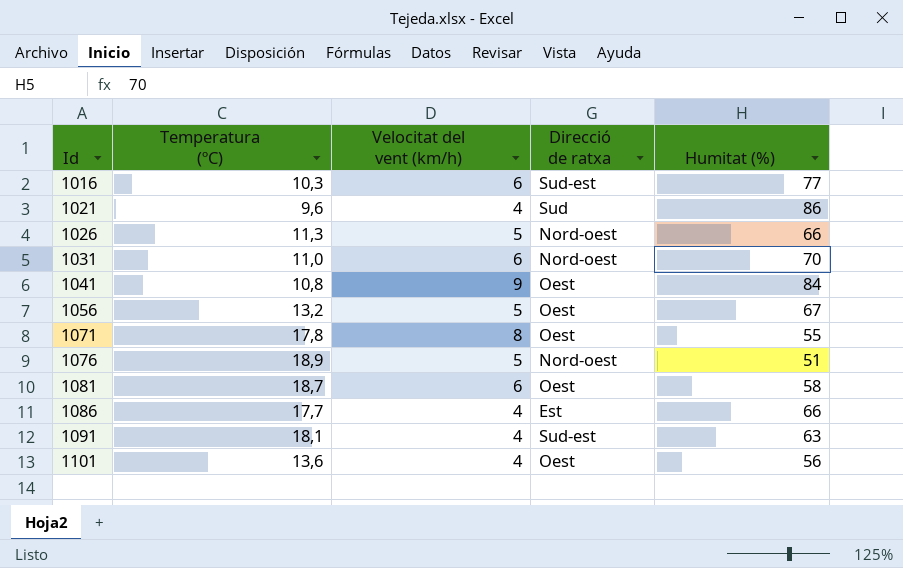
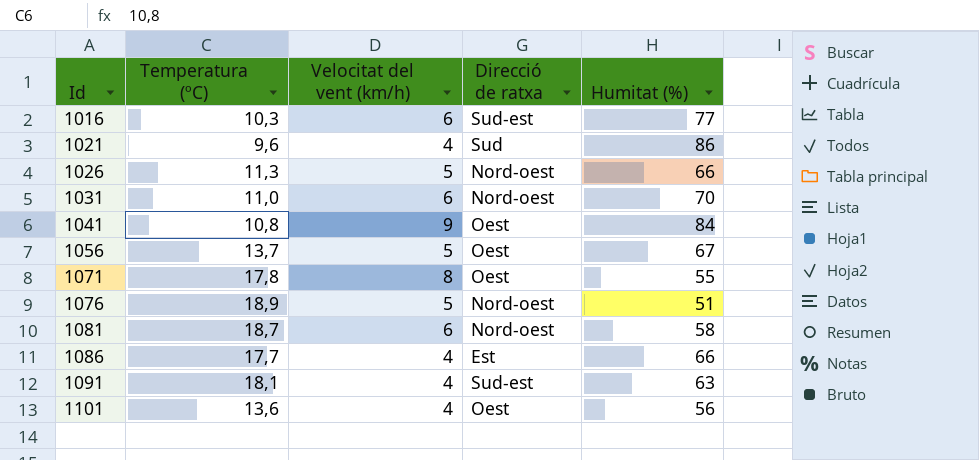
1056 | Temperatura (ºC): 13,2 -> 13,7
1081 | Direcció de ratxa: Oest -> Nord-oest

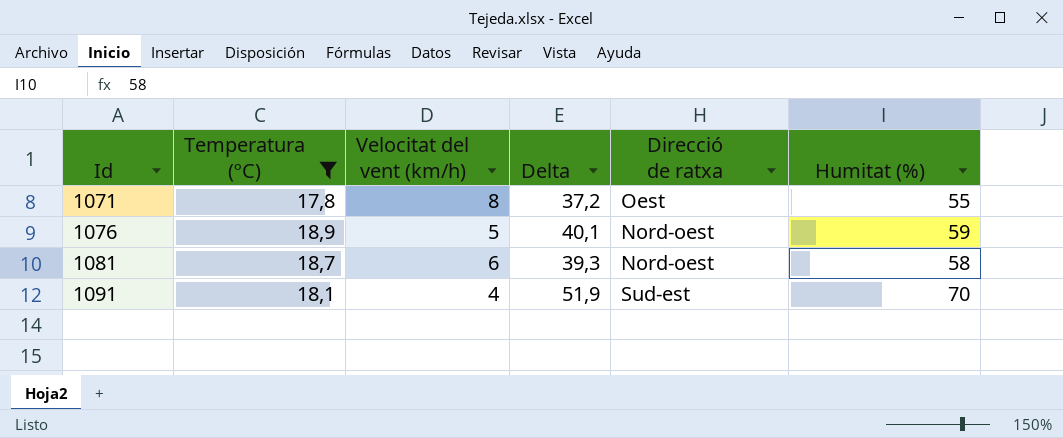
filter: none -> Temperatura (ºC) >= 17,8
column Delta | formula: none -> [Humitat (%)] - [Temperatura (ºC)]
1076 | Humitat (%): 51 -> 59
1091 | Humitat (%): 63 -> 70

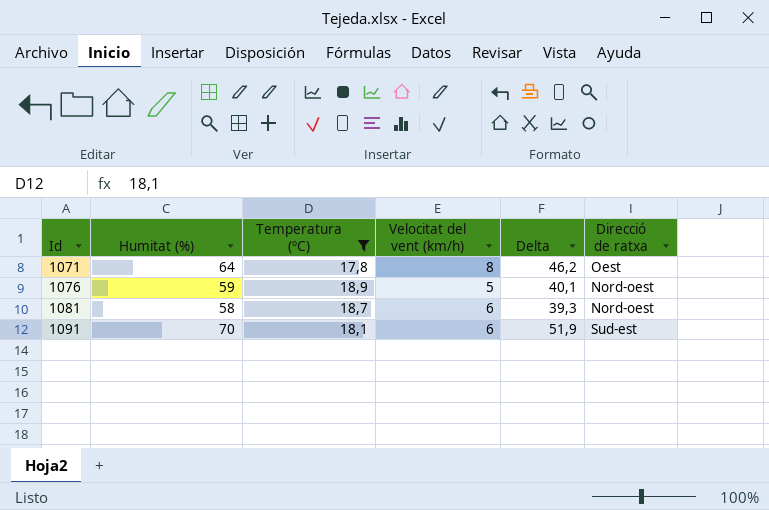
column Humitat (%) | position: 6 -> 2
1071 | Humitat (%): 55 -> 64
1071 | Delta: 37,2 -> 46,2
1091 | Velocitat del vent (km/h): 4 -> 6

